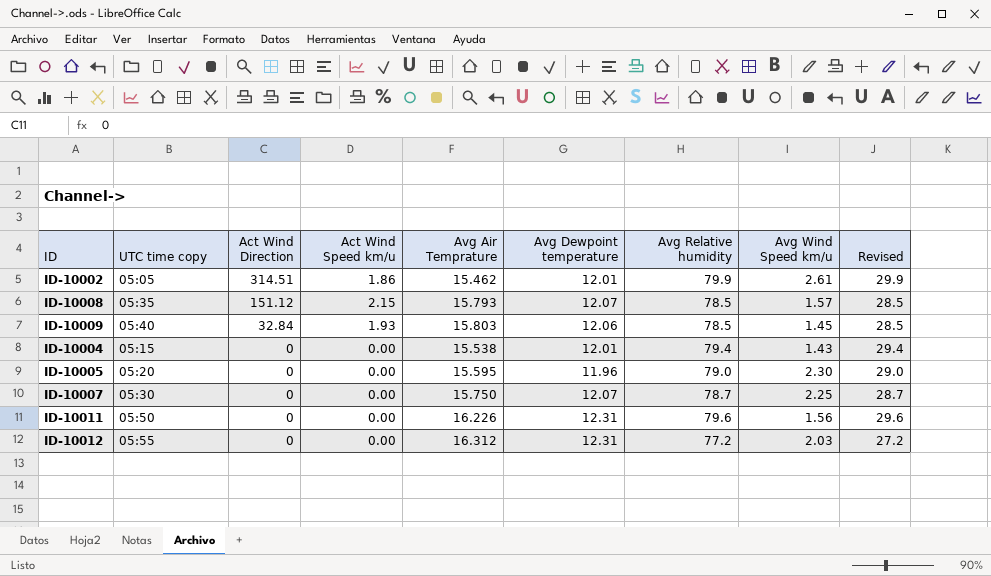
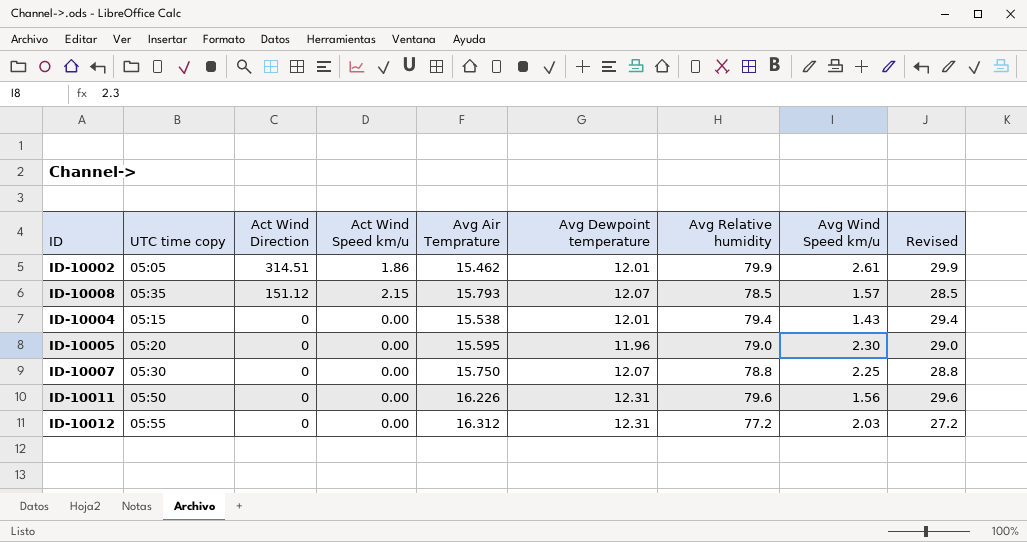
row ID-10009: 05:40 | 32.84 | 1.93 | 15.803 | 12.06 | 78.5 | 1.45 | 28.5 -> none
ID-10007 | Avg Relative humidity: 78.7 -> 78.8
ID-10007 | Revised: 28.7 -> 28.8

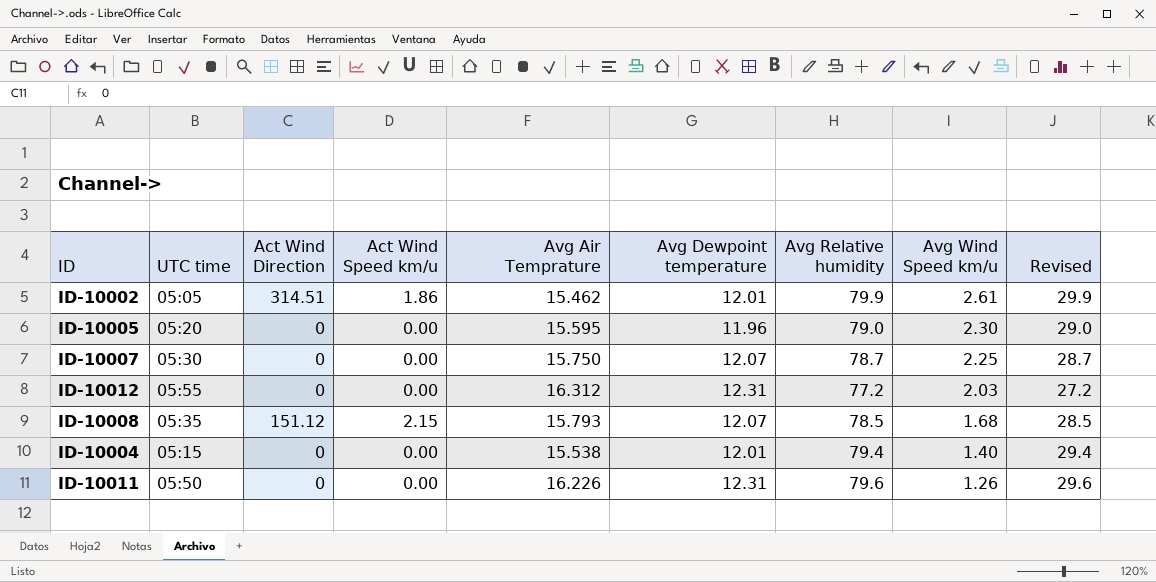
row order: Act Wind Direction descending -> Avg Wind Speed km/u descending
column name: UTC time copy -> UTC time
ID-10007 | Avg Relative humidity: 78.8 -> 78.7
ID-10007 | Revised: 28.8 -> 28.7
ID-10008 | Avg Wind Speed km/u: 1.57 -> 1.68
ID-10004 | Avg Wind Speed km/u: 1.43 -> 1.40
ID-10011 | Avg Wind Speed km/u: 1.56 -> 1.26

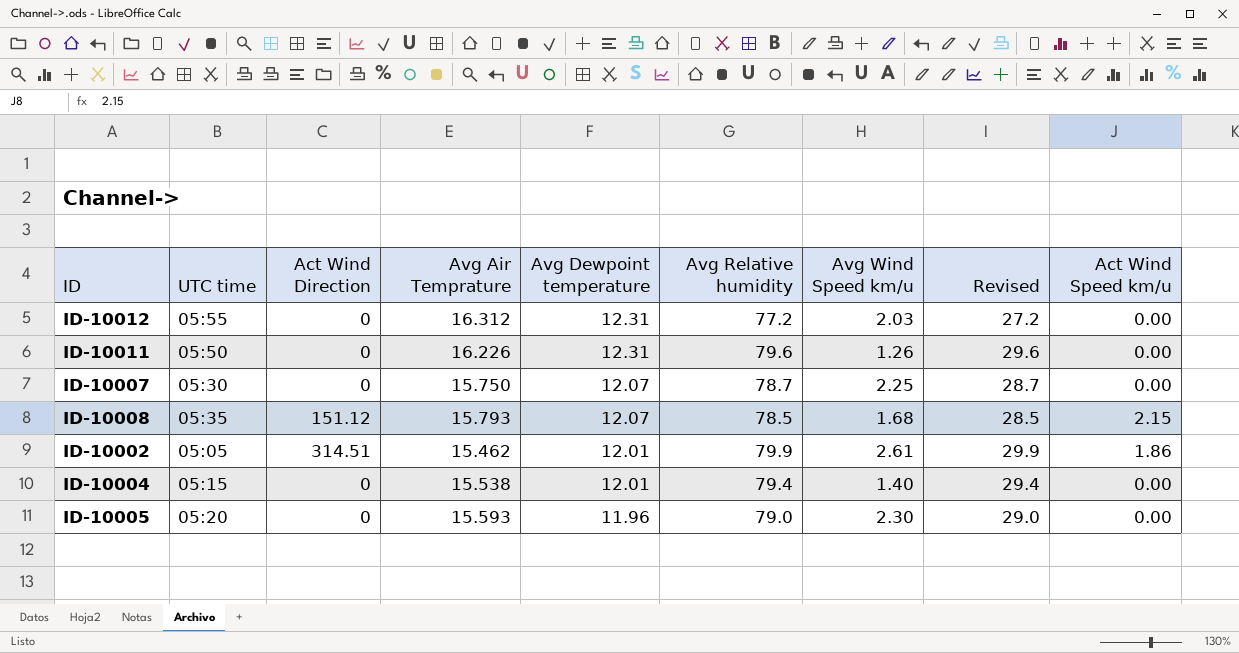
row order: Avg Wind Speed km/u descending -> Avg Dewpoint temperature descending
column Act Wind Speed km/u | position: 4 -> 9
ID-10005 | Avg Air Temprature: 15.595 -> 15.593

